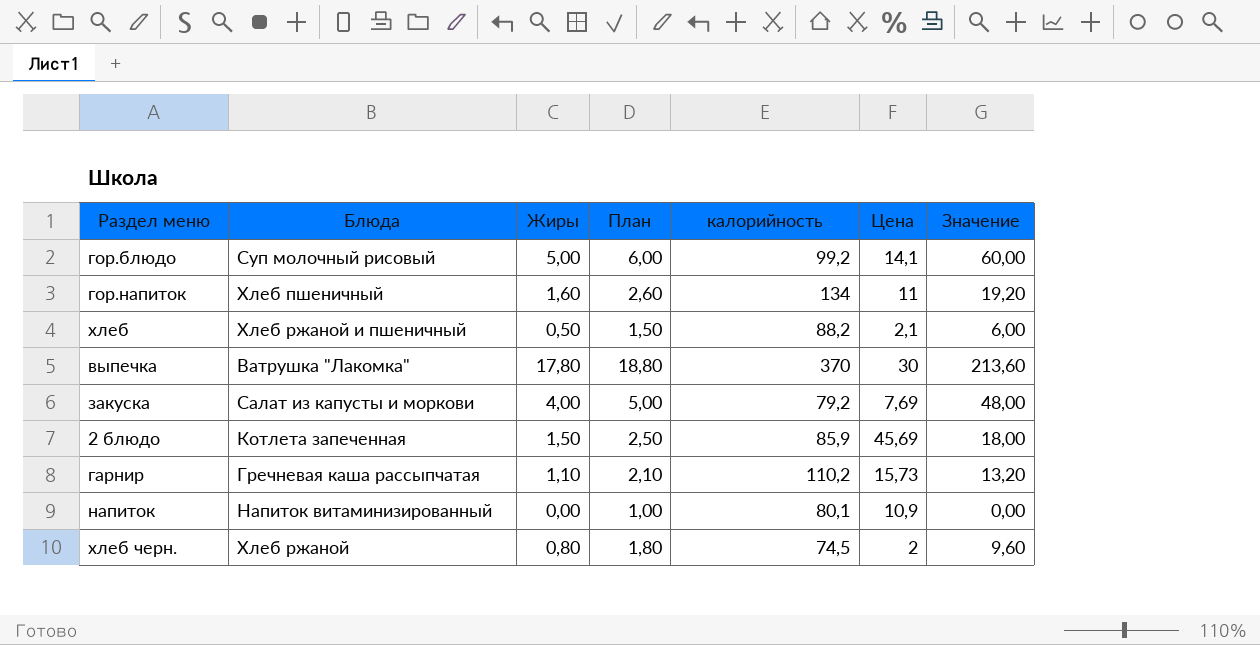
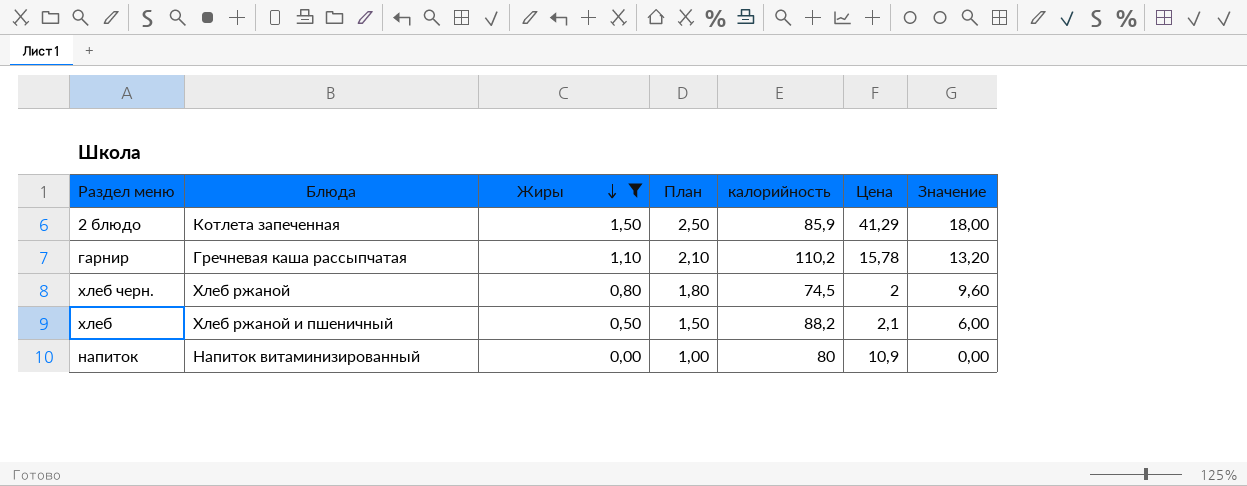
filter: none -> Жиры <= 1,50
row order: none -> Жиры descending
2 блюдо | Цена: 45,69 -> 41,29
гарнир | Цена: 15,73 -> 15,78
напиток | калорийность: 80,1 -> 80

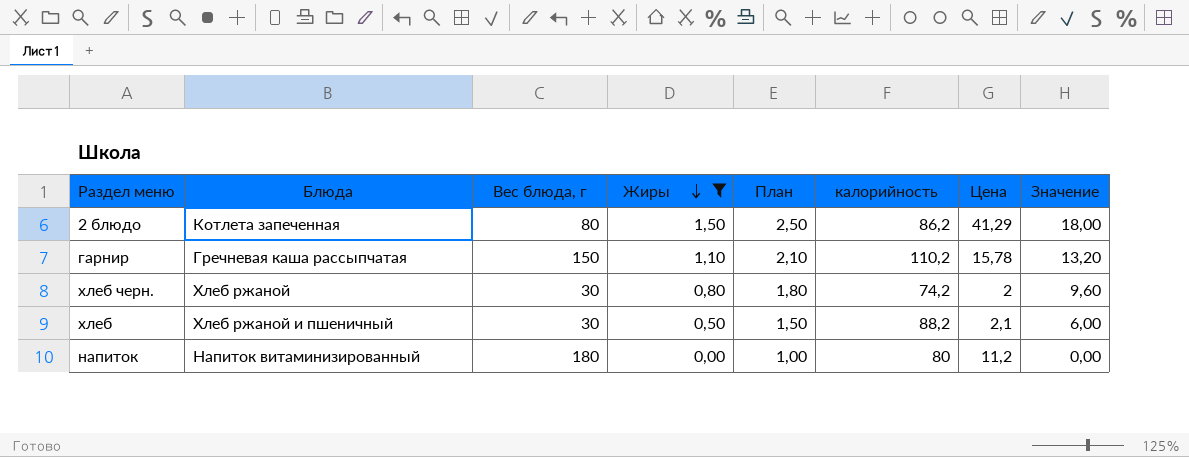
column Вес блюда, г | position: none -> 3
2 блюдо | калорийность: 85,9 -> 86,2
хлеб черн. | калорийность: 74,5 -> 74,2
напиток | Цена: 10,9 -> 11,2

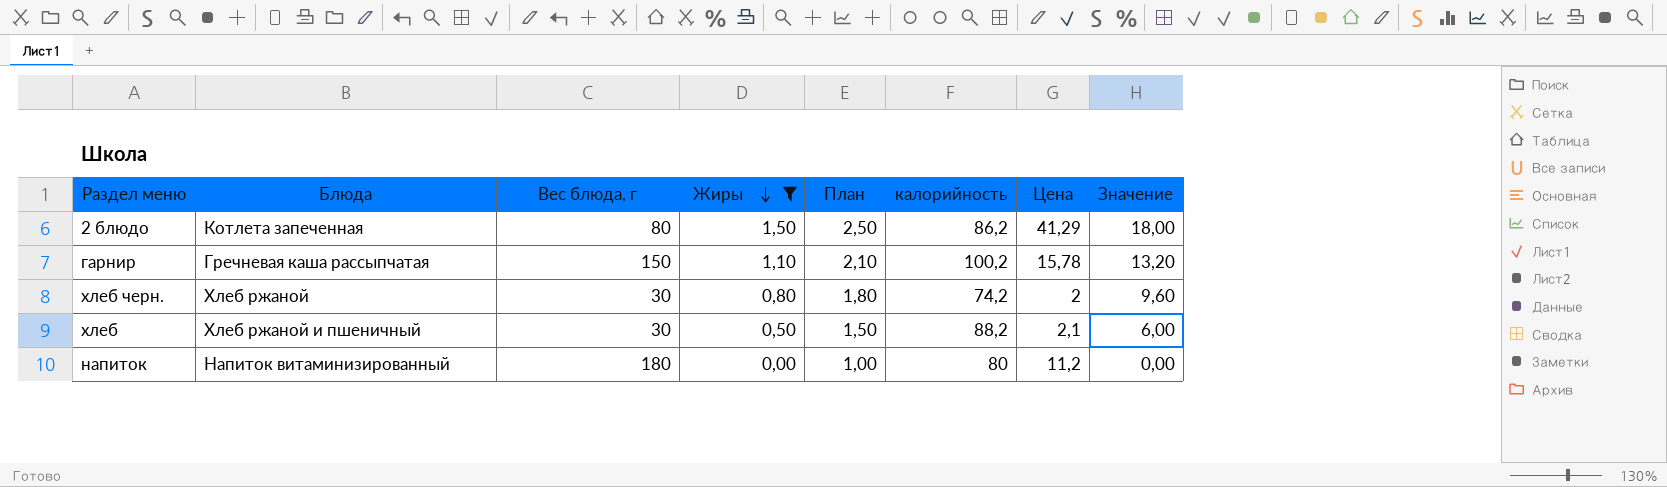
гарнир | калорийность: 110,2 -> 100,2

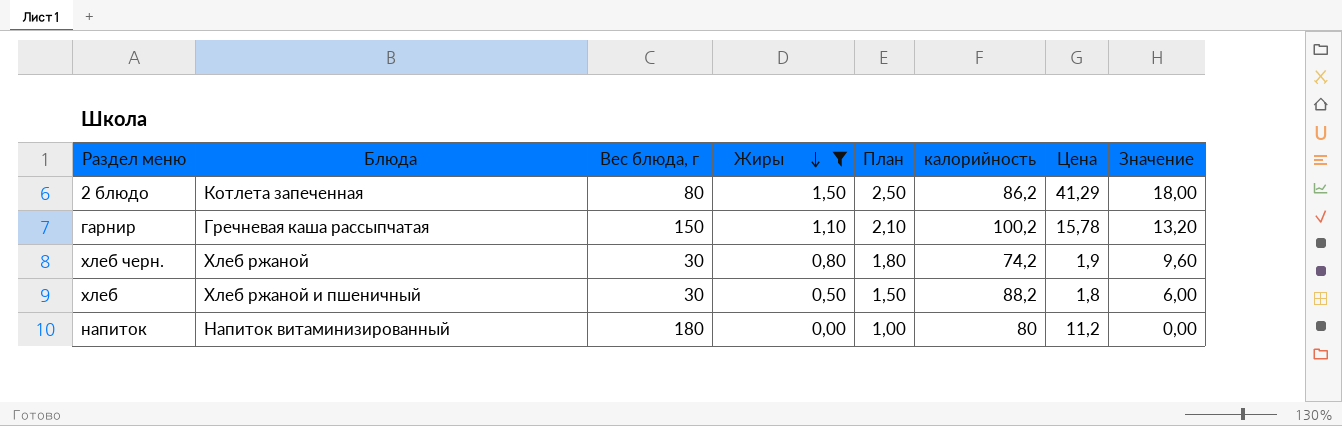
хлеб черн. | Цена: 2 -> 1,9
хлеб | Цена: 2,1 -> 1,8

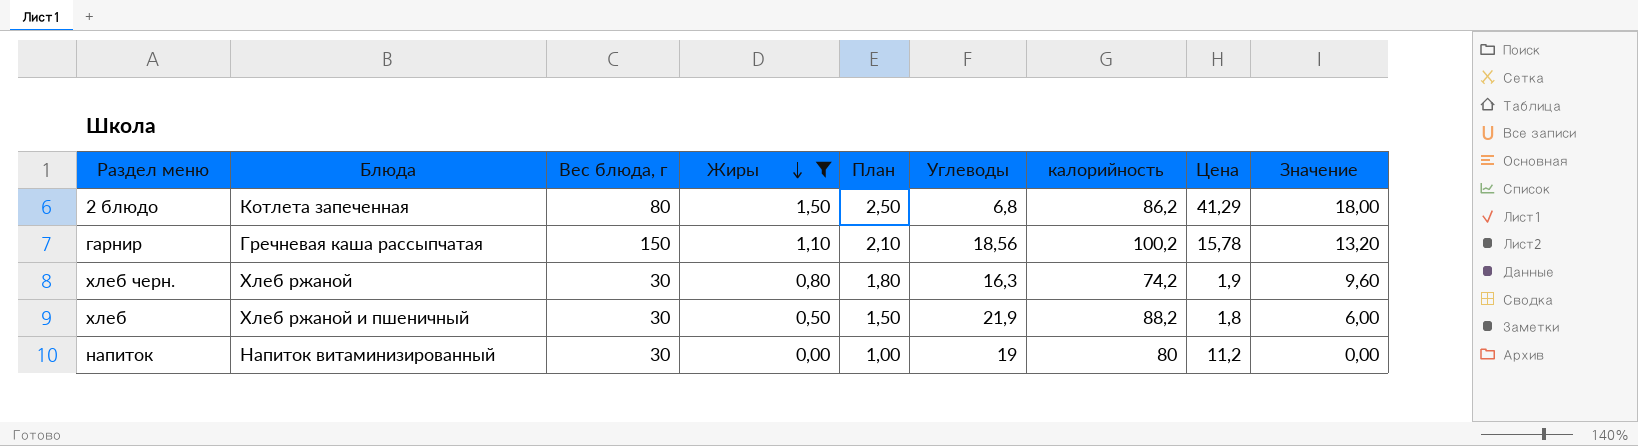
column Углеводы | position: none -> 6
напиток | Вес блюда, г: 180 -> 30

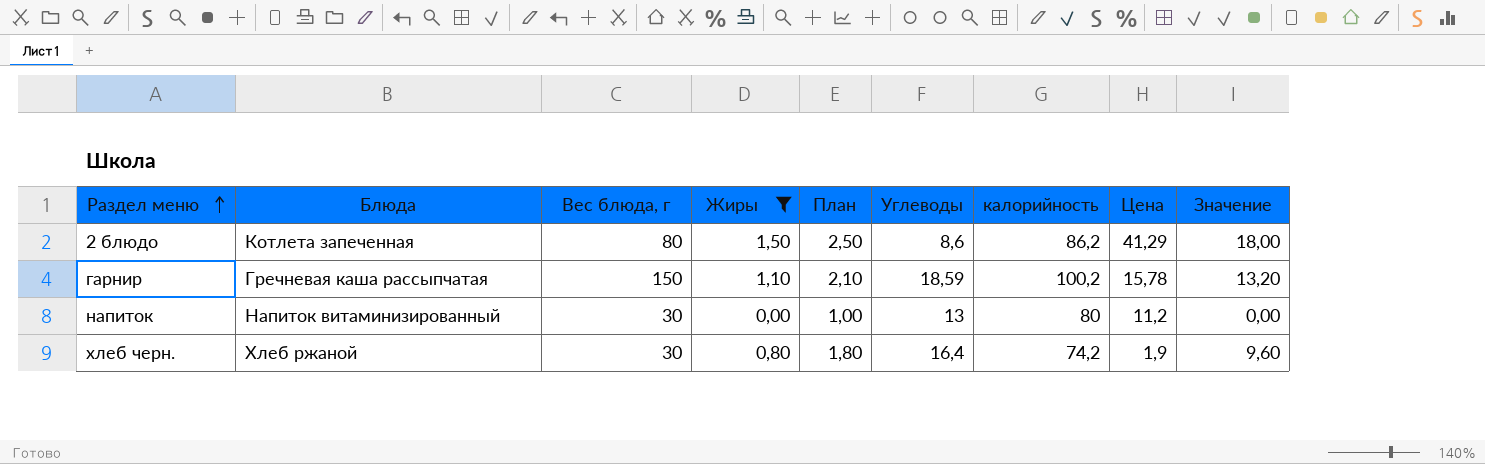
row order: Жиры descending -> Раздел меню ascending
row хлеб: Хлеб ржаной и пшеничный | 30 | 0,50 | 1,50 | 21,9 | 88,2 | 1,8 | 6,00 -> none
2 блюдо | Углеводы: 6,8 -> 8,6
гарнир | Углеводы: 18,56 -> 18,59
напиток | Углеводы: 19 -> 13
хлеб черн. | Углеводы: 16,3 -> 16,4

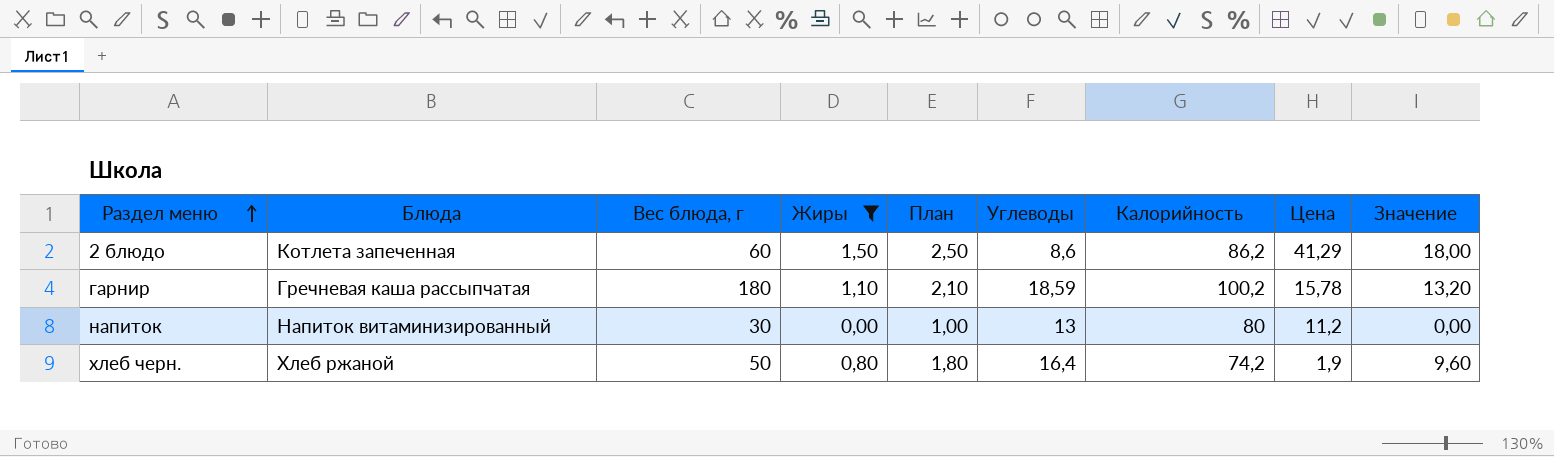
column name: калорийность -> Калорийность
2 блюдо | Вес блюда, г: 80 -> 60
гарнир | Вес блюда, г: 150 -> 180
хлеб черн. | Вес блюда, г: 30 -> 50

